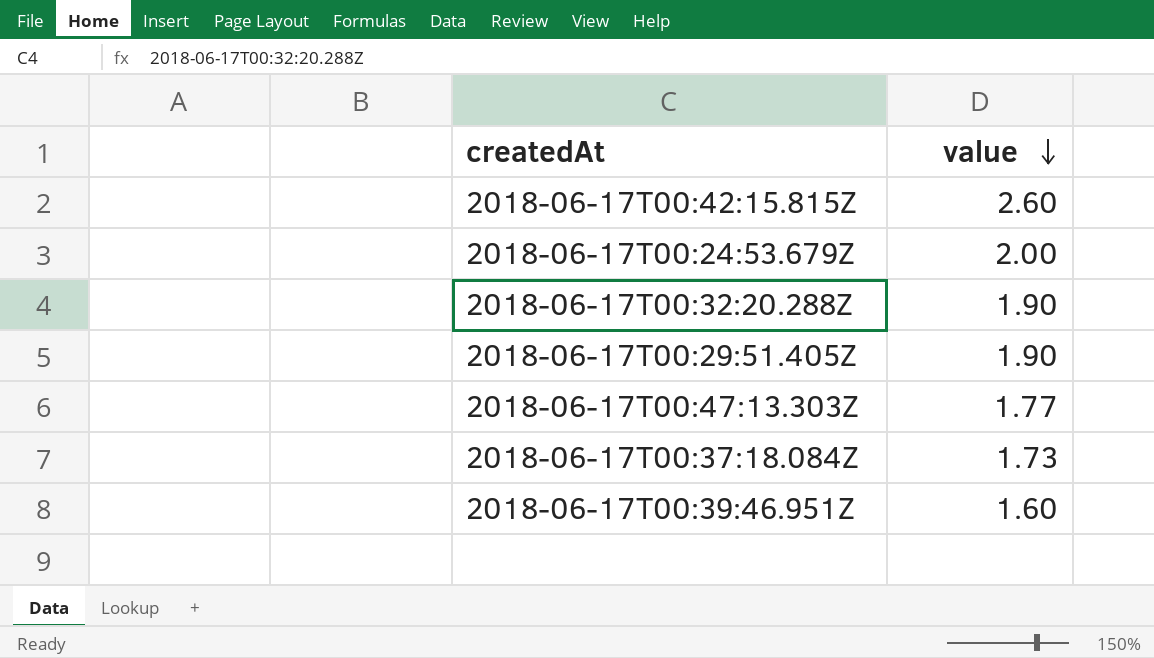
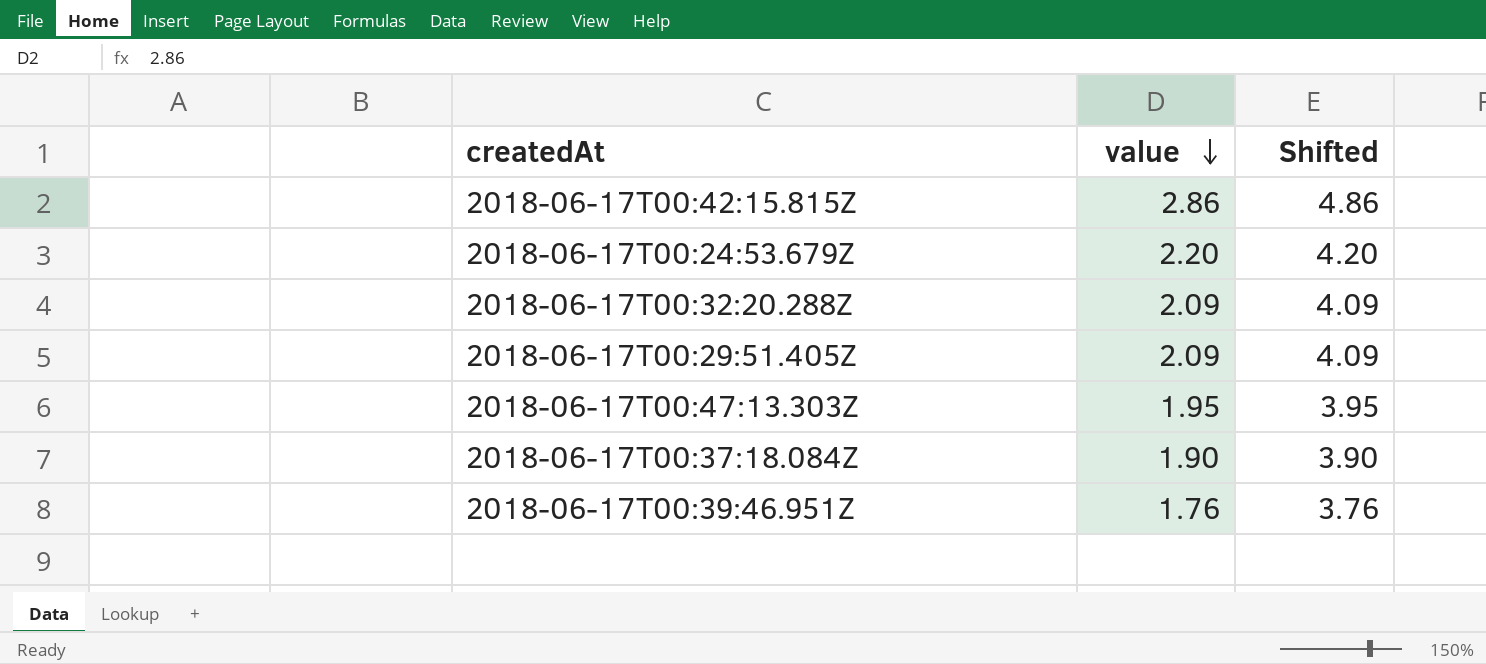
column Shifted | formula: none -> [value] + 2
2018-06-17T00:42:15.815Z | value: 2.60 -> 2.86
2018-06-17T00:24:53.679Z | value: 2.00 -> 2.20
2018-06-17T00:32:20.288Z | value: 1.90 -> 2.09
2018-06-17T00:29:51.405Z | value: 1.90 -> 2.09
2018-06-17T00:47:13.303Z | value: 1.77 -> 1.95
2018-06-17T00:37:18.084Z | value: 1.73 -> 1.90
2018-06-17T00:39:46.951Z | value: 1.60 -> 1.76

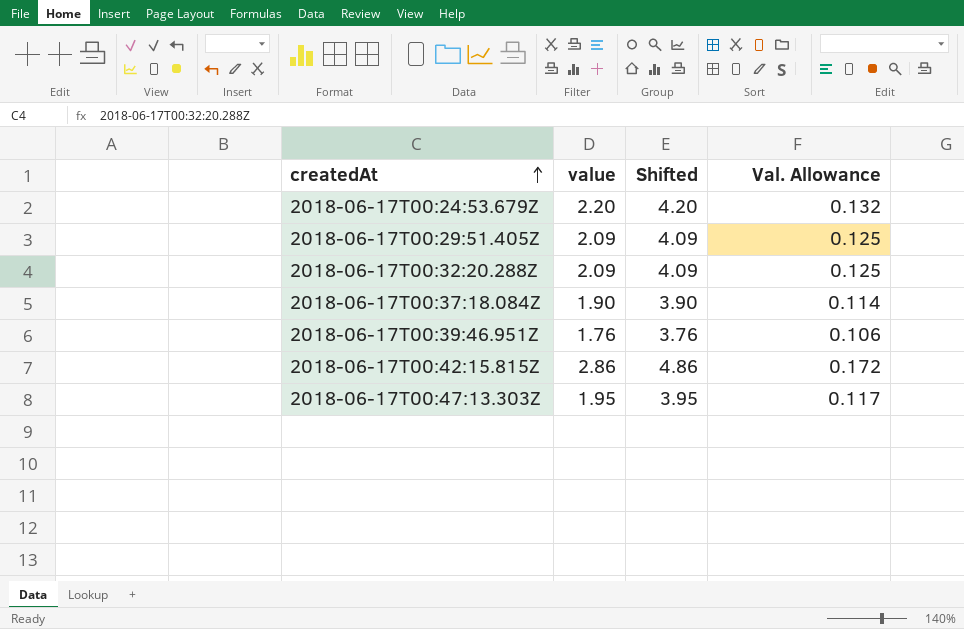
row order: value descending -> createdAt ascending
column Val. Allowance | formula: none -> [value] * 0.06

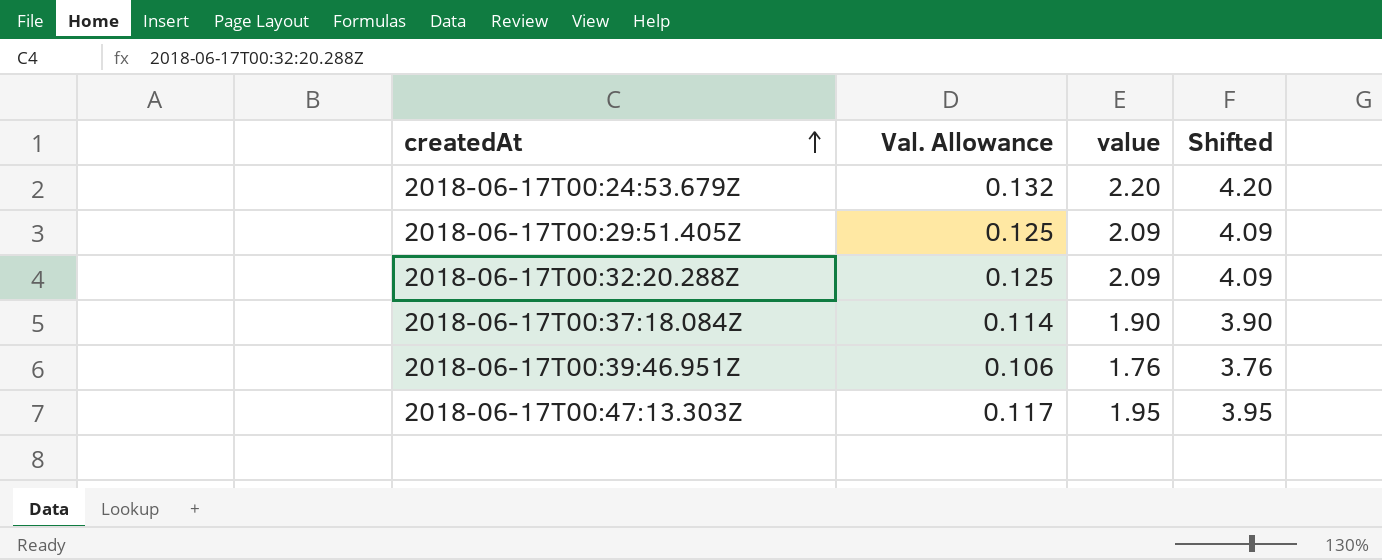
column Val. Allowance | position: 4 -> 2
row 2018-06-17T00:42:15.815Z: 2.86 | 4.86 | 0.172 -> none

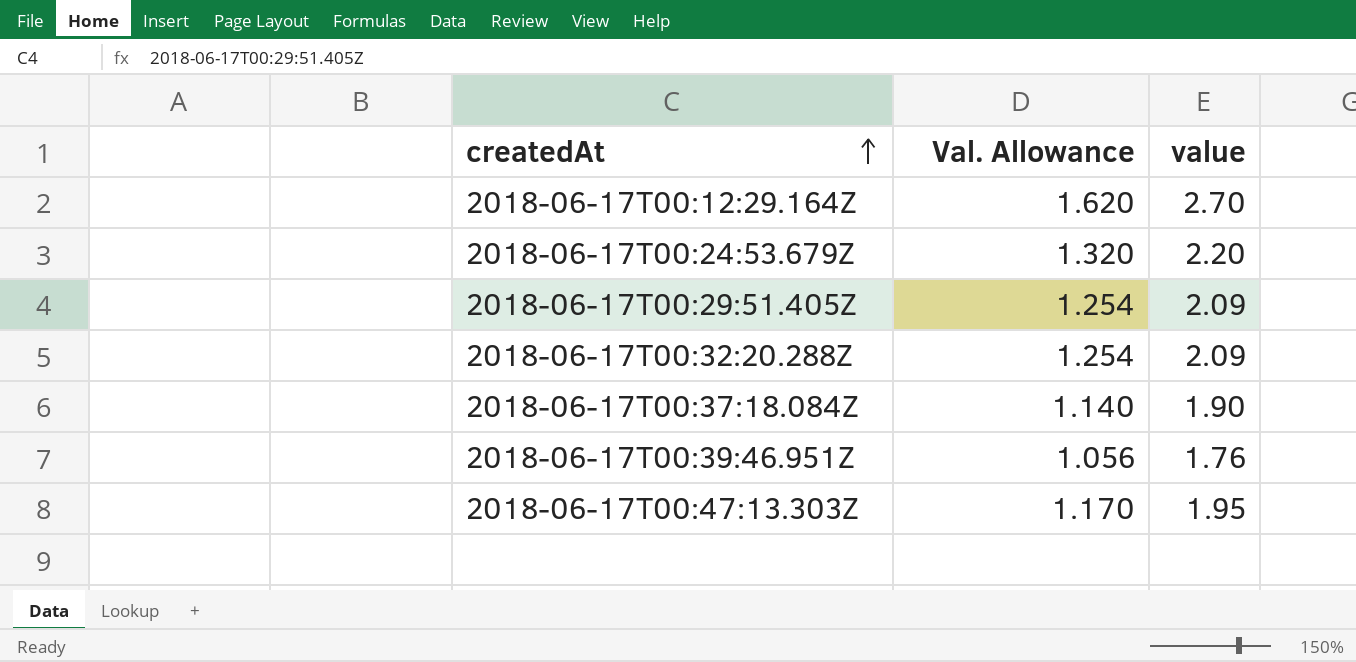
column Shifted | formula: [value] + 2 -> none
column Val. Allowance | formula: [value] * 0.06 -> [value] * 0.6
row 2018-06-17T00:12:29.164Z: none -> 1.620 | 2.70

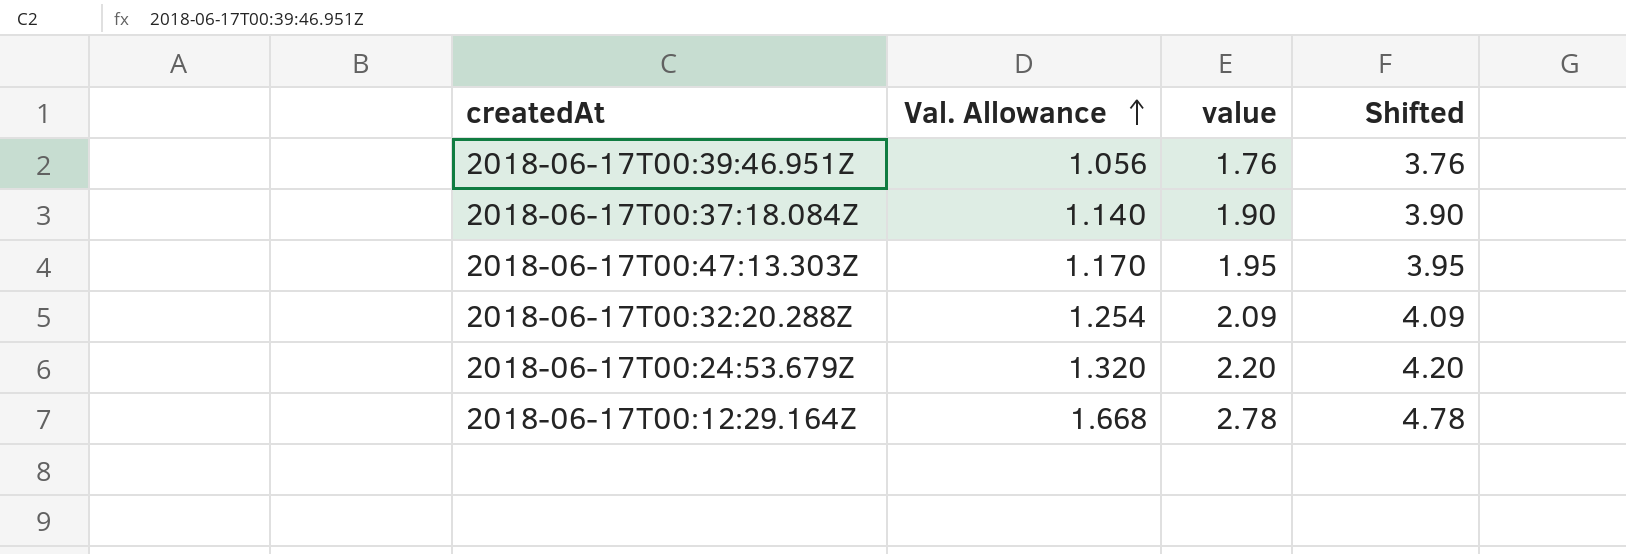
row order: createdAt ascending -> Val. Allowance ascending
column Shifted | formula: none -> [value] + 2
row 2018-06-17T00:29:51.405Z: 1.254 | 2.09 -> none
2018-06-17T00:12:29.164Z | Val. Allowance: 1.620 -> 1.668
2018-06-17T00:12:29.164Z | value: 2.70 -> 2.78

